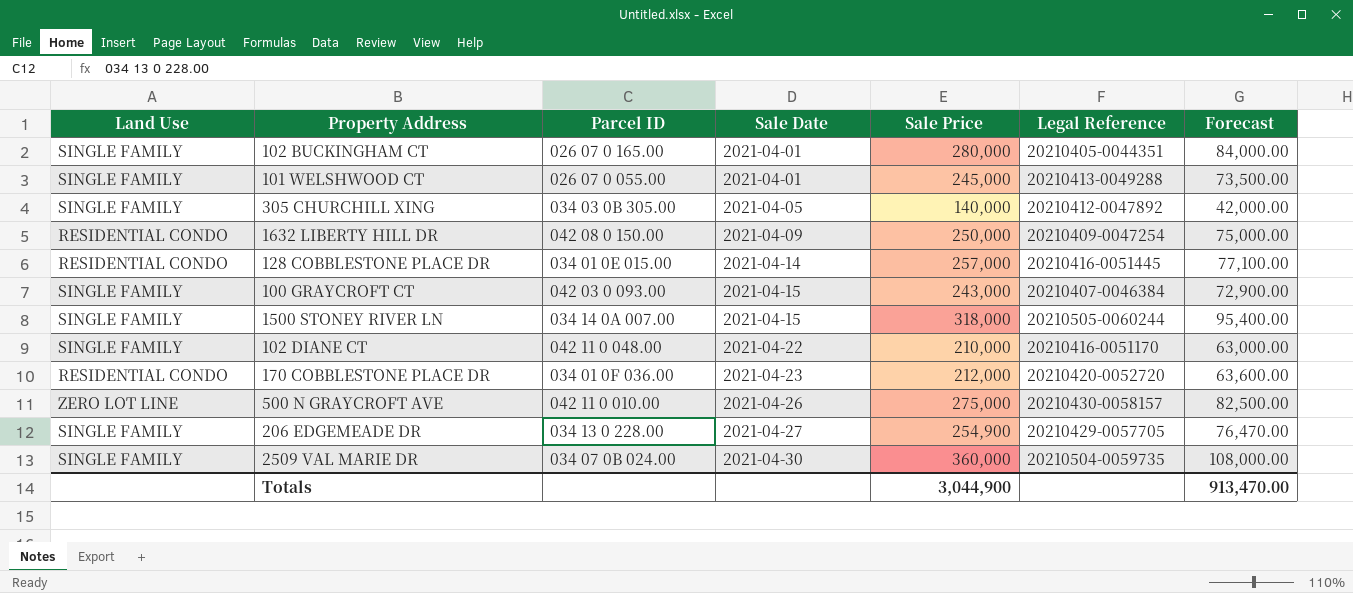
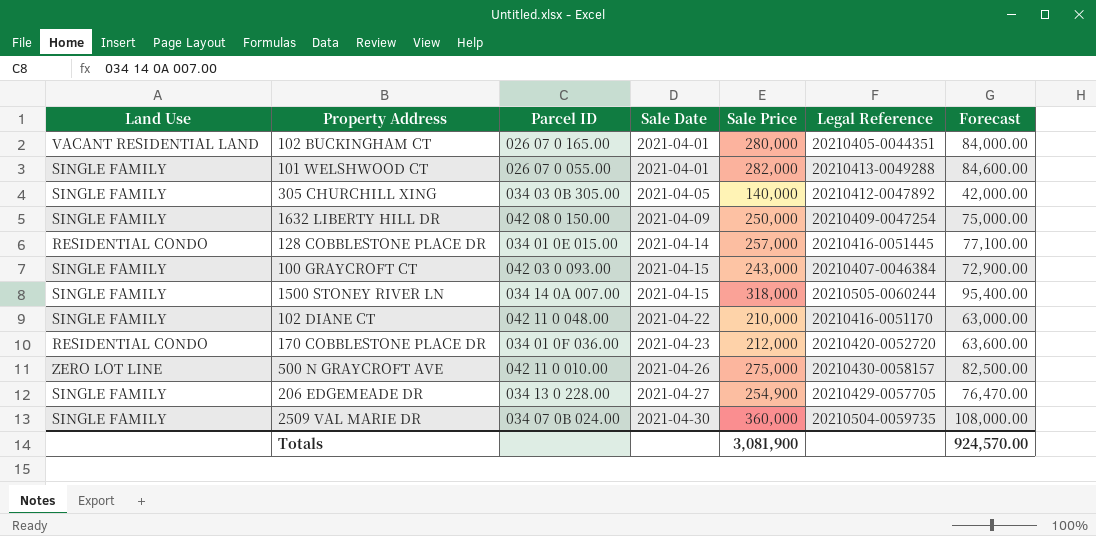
102 BUCKINGHAM CT | Land Use: SINGLE FAMILY -> VACANT RESIDENTIAL LAND
101 WELSHWOOD CT | Sale Price: 245,000 -> 282,000
101 WELSHWOOD CT | Forecast: 73,500.00 -> 84,600.00
1632 LIBERTY HILL DR | Land Use: RESIDENTIAL CONDO -> SINGLE FAMILY
Totals | Sale Price: 3,044,900 -> 3,081,900
Totals | Forecast: 913,470.00 -> 924,570.00

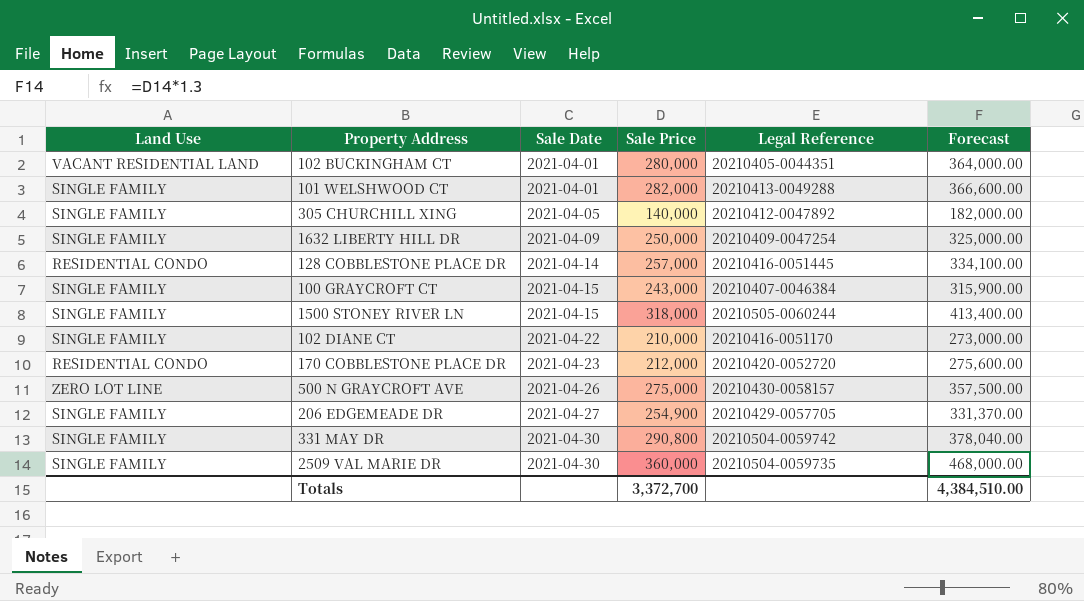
column Parcel ID | position: 3 -> none
column Forecast | formula: [Sale Price] * 0.3 -> [Sale Price] * 1.3
row 331 MAY DR: none -> SINGLE FAMILY | 2021-04-30 | 290,800 | 20210504-0059742 | 378,040.00
Totals | Sale Price: 3,081,900 -> 3,372,700
Totals | Forecast: 924,570.00 -> 4,384,510.00

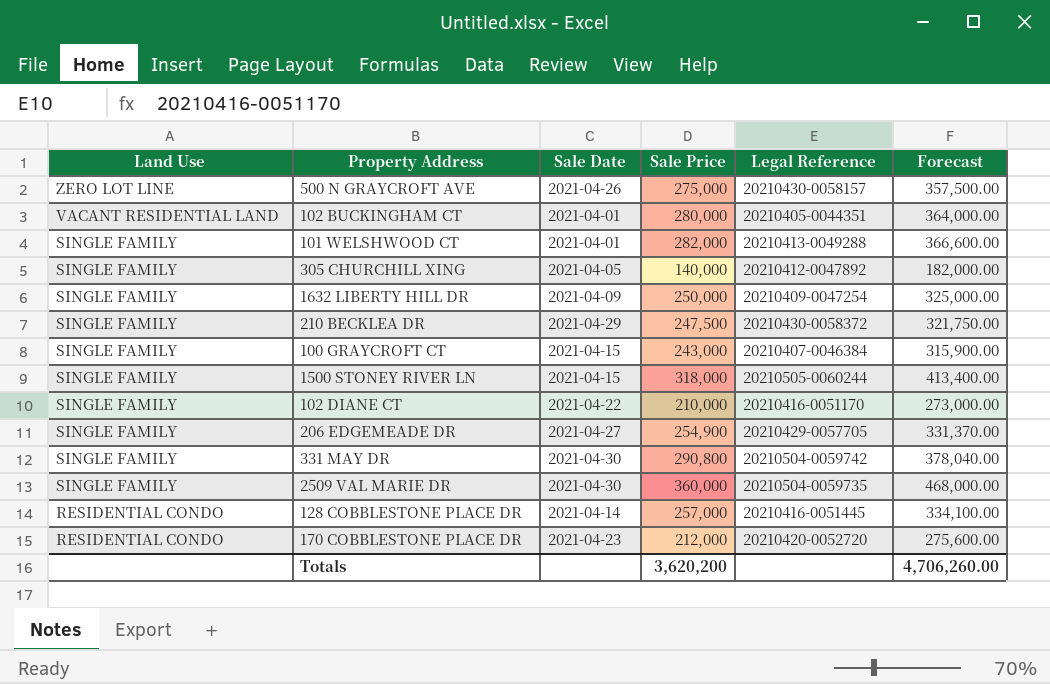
row order: Sale Date ascending -> Land Use descending
row 210 BECKLEA DR: none -> SINGLE FAMILY | 2021-04-29 | 247,500 | 20210430-0058372 | 321,750.00
Totals | Sale Price: 3,372,700 -> 3,620,200
Totals | Forecast: 4,384,510.00 -> 4,706,260.00

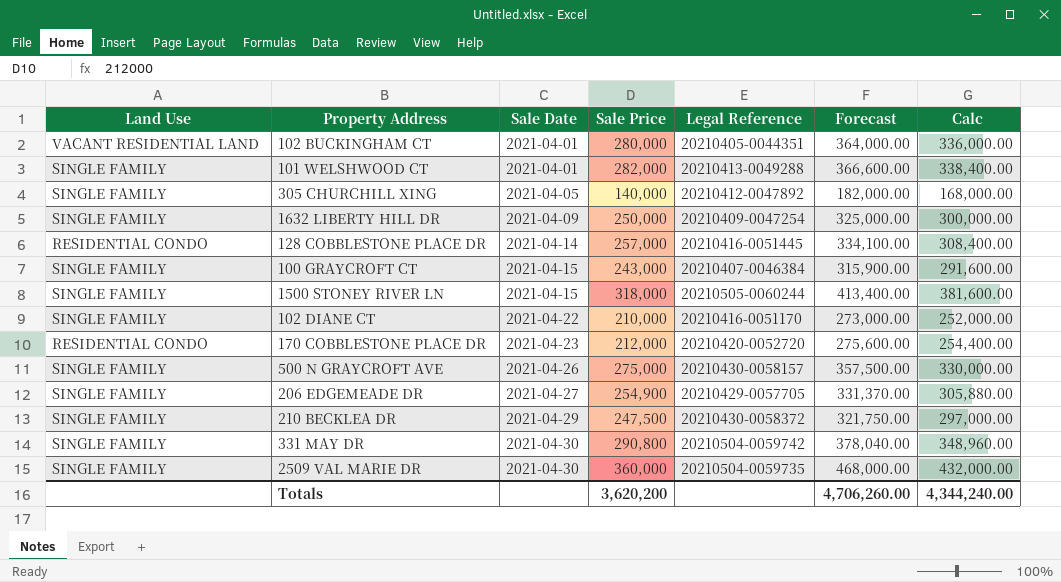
row order: Land Use descending -> Sale Date ascending
column Calc | formula: none -> [Sale Price] * 1.2
500 N GRAYCROFT AVE | Land Use: ZERO LOT LINE -> SINGLE FAMILY

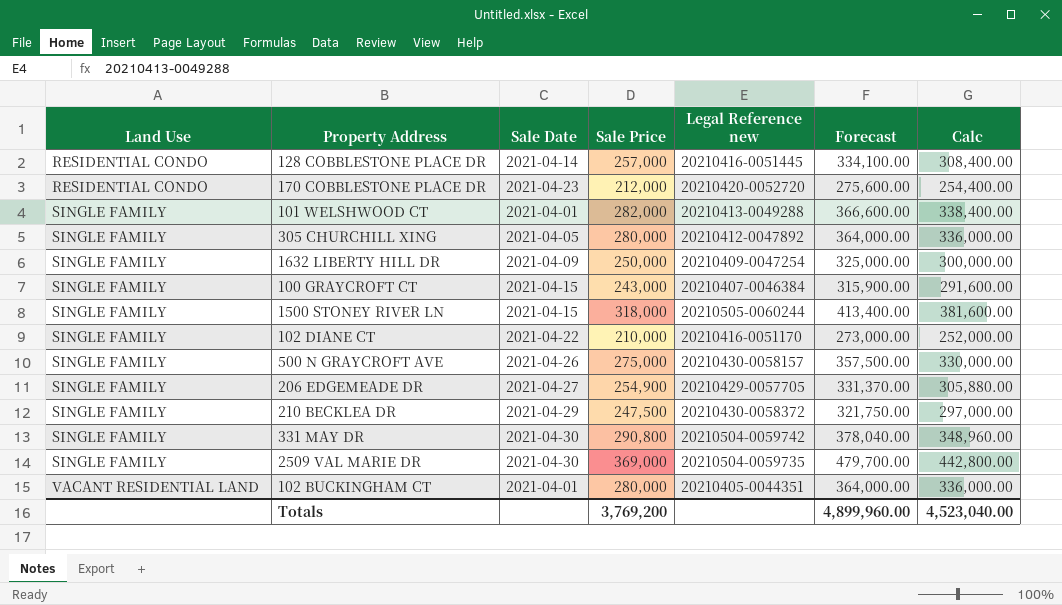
row order: Sale Date ascending -> Land Use ascending
column name: Legal Reference -> Legal Reference new
305 CHURCHILL XING | Sale Price: 140,000 -> 280,000
305 CHURCHILL XING | Forecast: 182,000.00 -> 364,000.00
305 CHURCHILL XING | Calc: 168,000.00 -> 336,000.00
2509 VAL MARIE DR | Sale Price: 360,000 -> 369,000
2509 VAL MARIE DR | Forecast: 468,000.00 -> 479,700.00
2509 VAL MARIE DR | Calc: 432,000.00 -> 442,800.00
Totals | Sale Price: 3,620,200 -> 3,769,200
Totals | Forecast: 4,706,260.00 -> 4,899,960.00
Totals | Calc: 4,344,240.00 -> 4,523,040.00

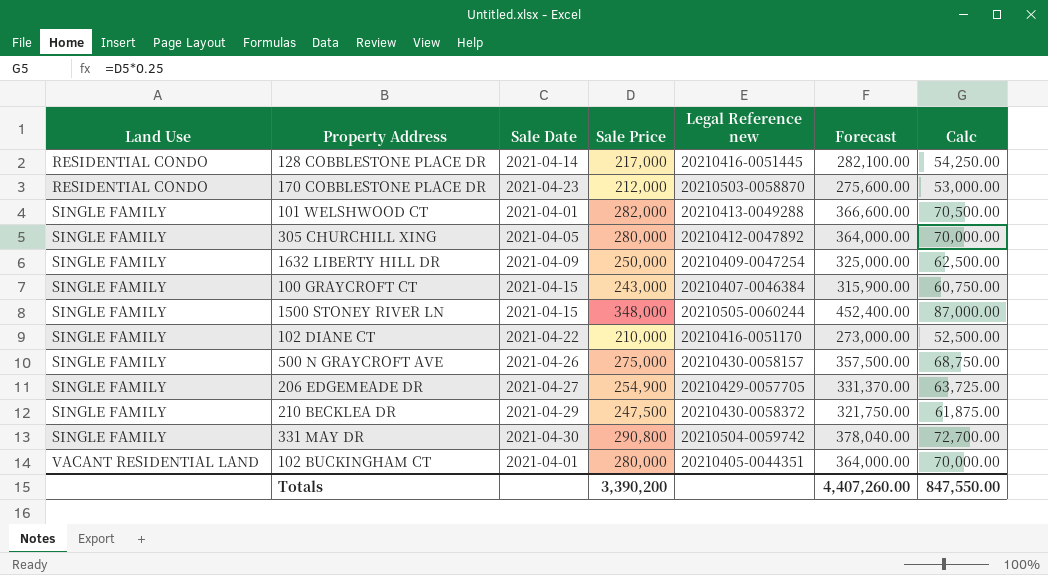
column Calc | formula: [Sale Price] * 1.2 -> [Sale Price] * 0.25
row 2509 VAL MARIE DR: SINGLE FAMILY | 2021-04-30 | 369,000 | 20210504-0059735 | 479,700.00 | 442,800.00 -> none
128 COBBLESTONE PLACE DR | Sale Price: 257,000 -> 217,000
128 COBBLESTONE PLACE DR | Forecast: 334,100.00 -> 282,100.00
170 COBBLESTONE PLACE DR | Legal Reference new: 20210420-0052720 -> 20210503-0058870
1500 STONEY RIVER LN | Sale Price: 318,000 -> 348,000
1500 STONEY RIVER LN | Forecast: 413,400.00 -> 452,400.00
Totals | Sale Price: 3,769,200 -> 3,390,200
Totals | Forecast: 4,899,960.00 -> 4,407,260.00
Totals | Calc: 4,523,040.00 -> 847,550.00

